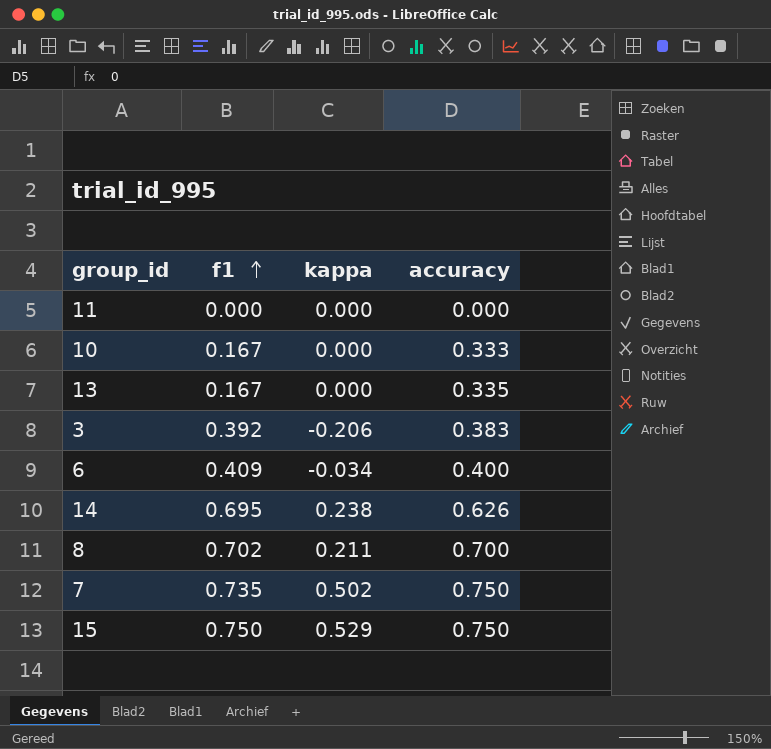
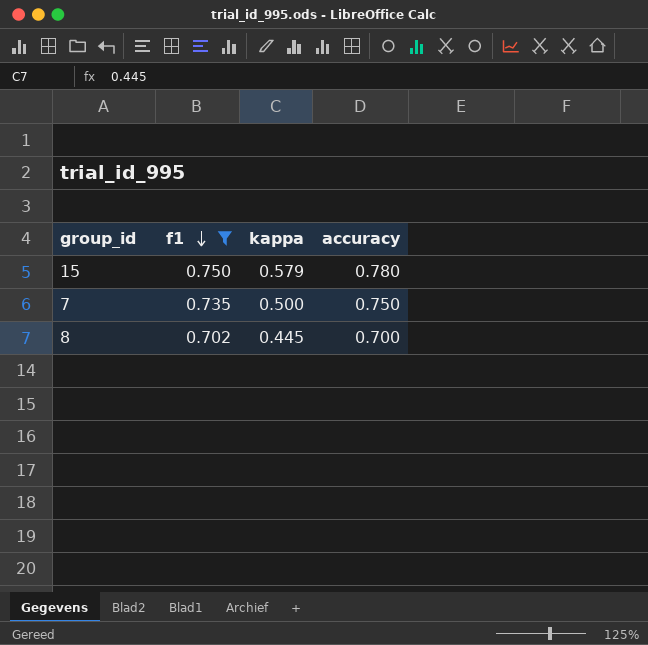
filter: none -> f1 >= 0.702
row order: f1 ascending -> f1 descending
15 | kappa: 0.529 -> 0.579
15 | accuracy: 0.750 -> 0.780
7 | kappa: 0.502 -> 0.500
8 | kappa: 0.211 -> 0.445

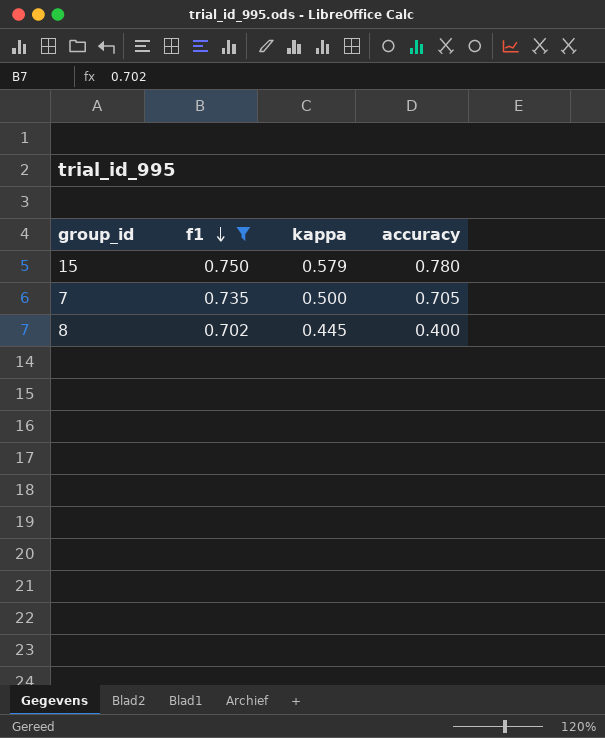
7 | accuracy: 0.750 -> 0.705
8 | accuracy: 0.700 -> 0.400

